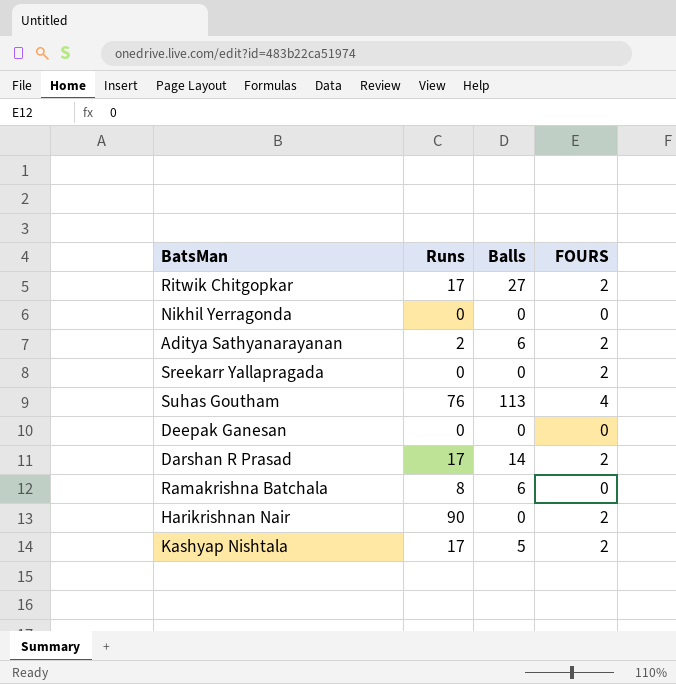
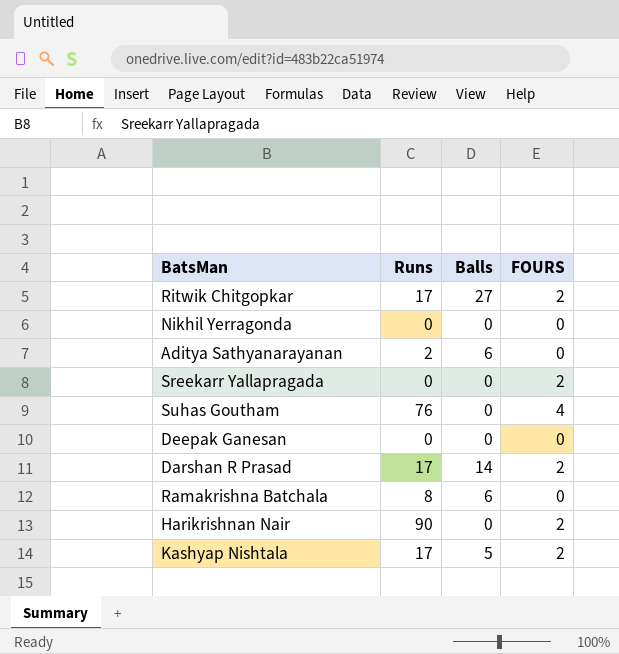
Aditya Sathyanarayanan | FOURS: 2 -> 0
Suhas Goutham | Balls: 113 -> 0

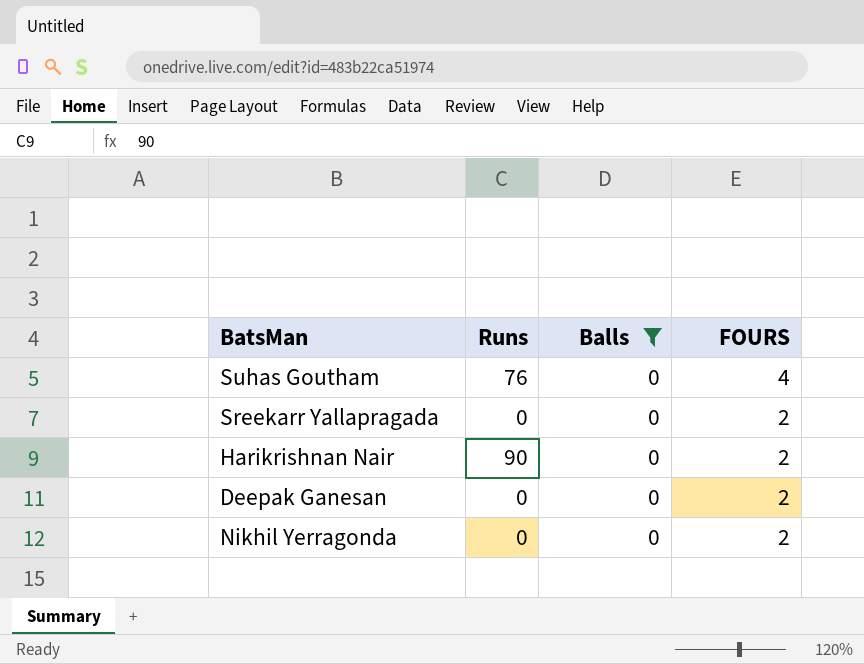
filter: none -> Balls = 0
row order: none -> FOURS descending
Deepak Ganesan | FOURS: 0 -> 2
Nikhil Yerragonda | FOURS: 0 -> 2

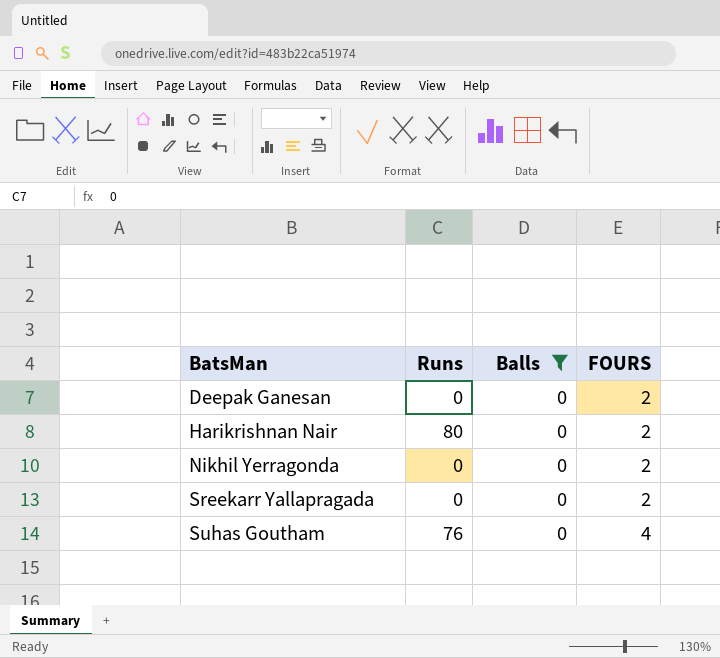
row order: FOURS descending -> BatsMan ascending
Harikrishnan Nair | Runs: 90 -> 80

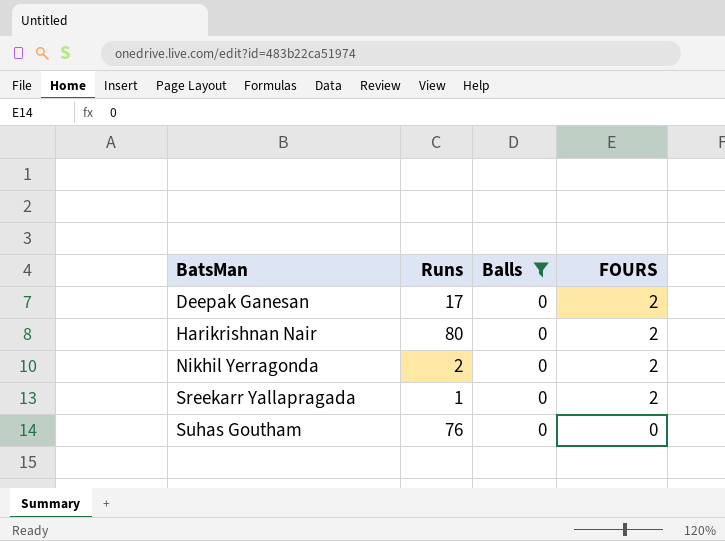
Deepak Ganesan | Runs: 0 -> 17
Nikhil Yerragonda | Runs: 0 -> 2
Sreekarr Yallapragada | Runs: 0 -> 1
Suhas Goutham | FOURS: 4 -> 0

